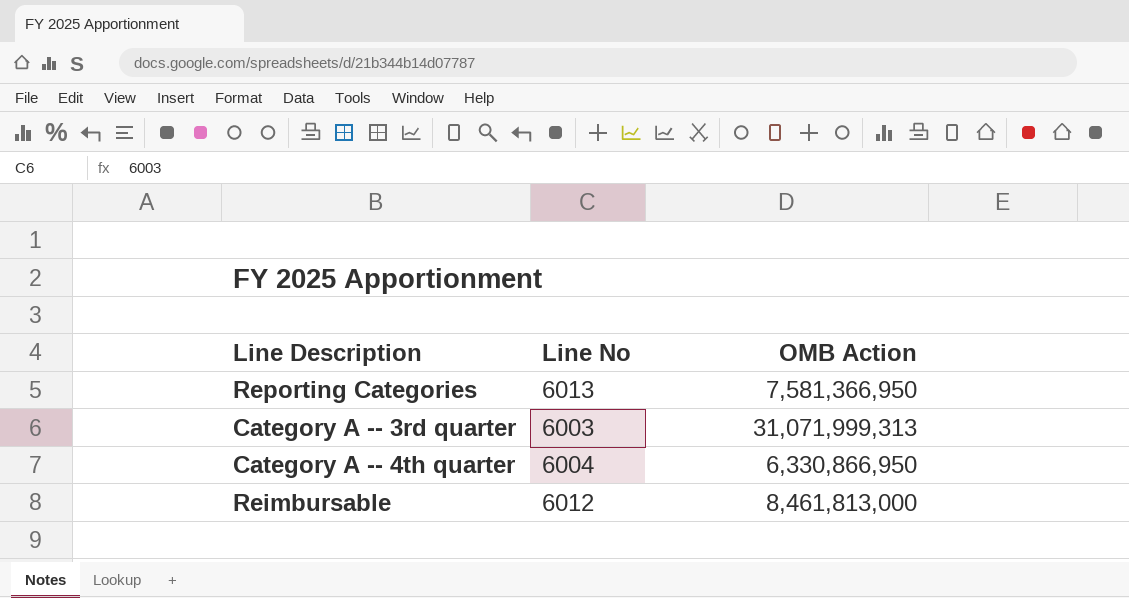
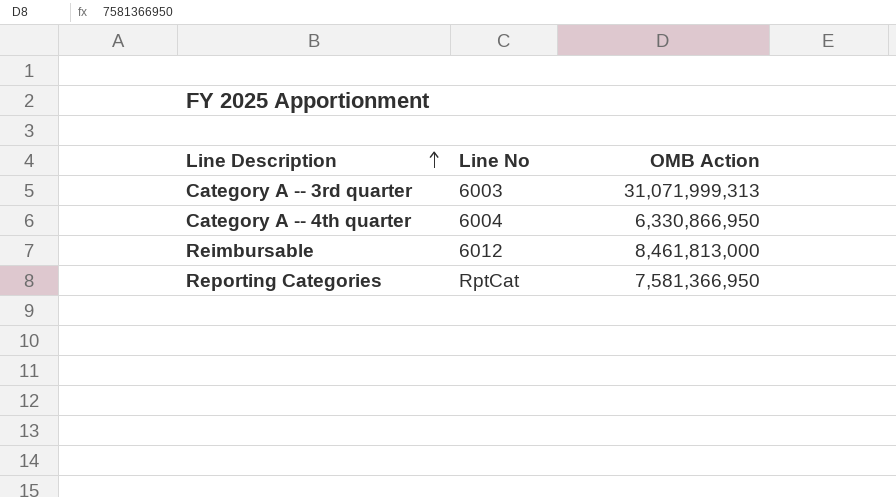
row order: none -> Line Description ascending
Reporting Categories | Line No: 6013 -> RptCat

